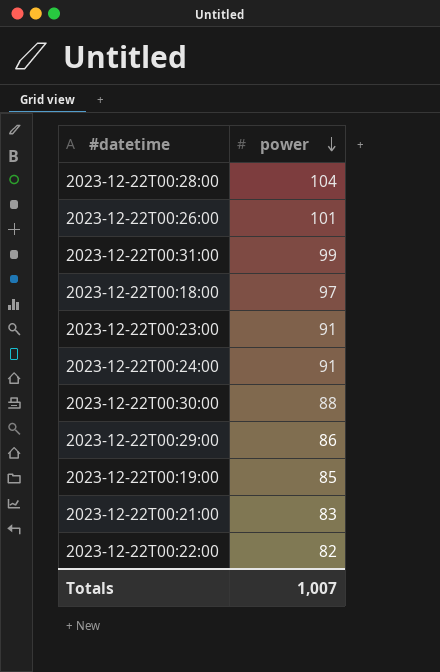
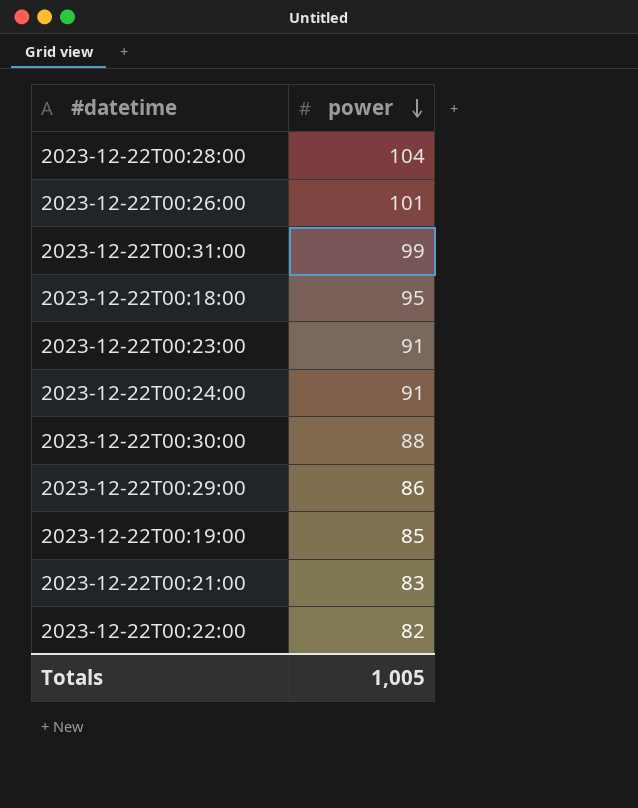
2023-12-22T00:18:00 | power: 97 -> 95
Totals | power: 1,007 -> 1,005

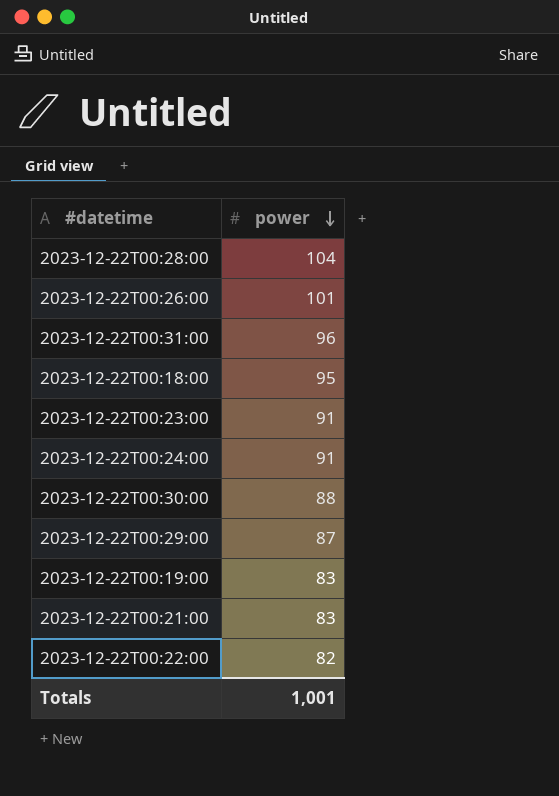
2023-12-22T00:31:00 | power: 99 -> 96
2023-12-22T00:29:00 | power: 86 -> 87
2023-12-22T00:19:00 | power: 85 -> 83
Totals | power: 1,005 -> 1,001

